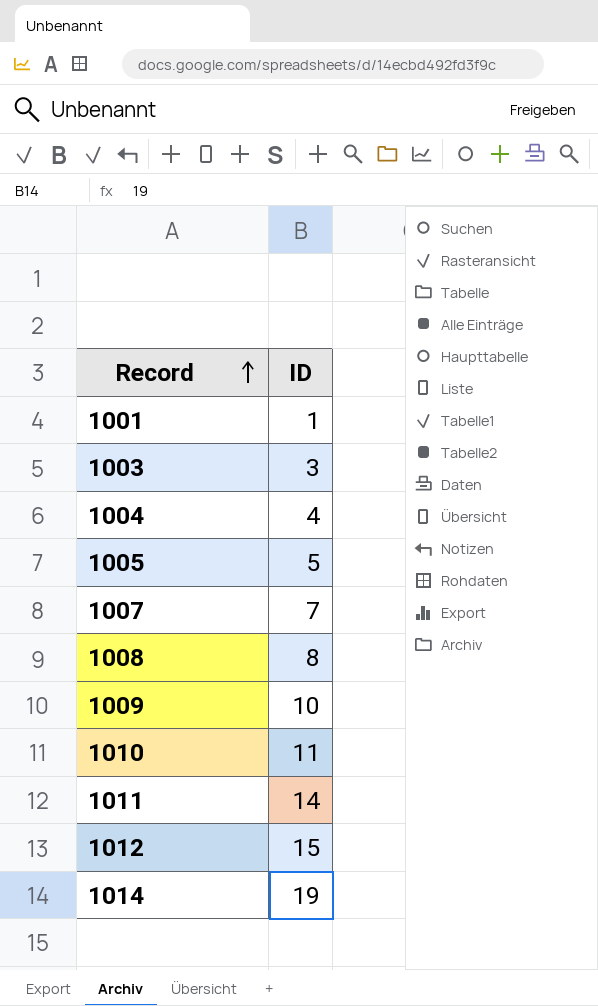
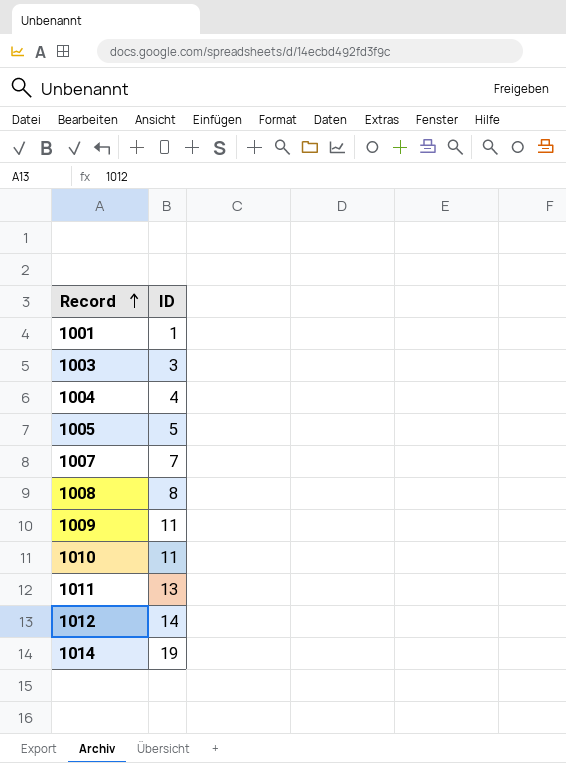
1009 | ID: 10 -> 11
1011 | ID: 14 -> 13
1012 | ID: 15 -> 14

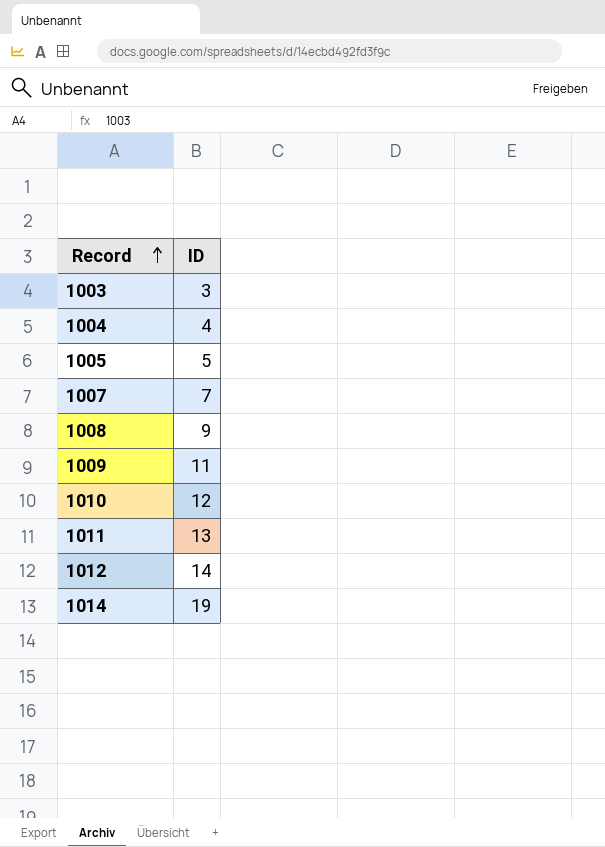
row 1001: 1 -> none
1008 | ID: 8 -> 9
1010 | ID: 11 -> 12

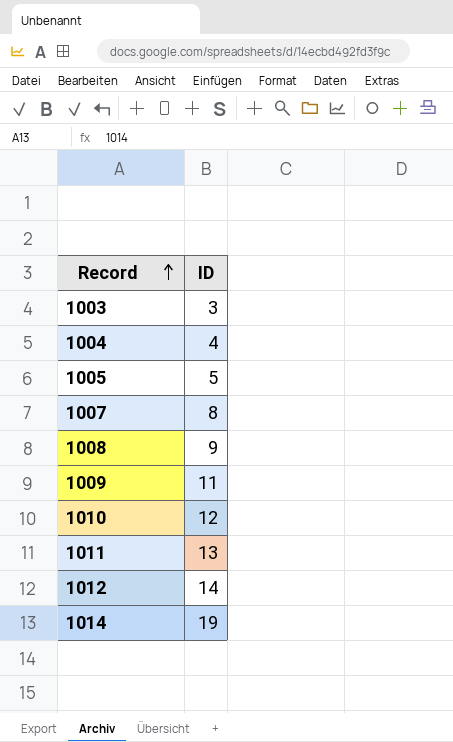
1007 | ID: 7 -> 8

